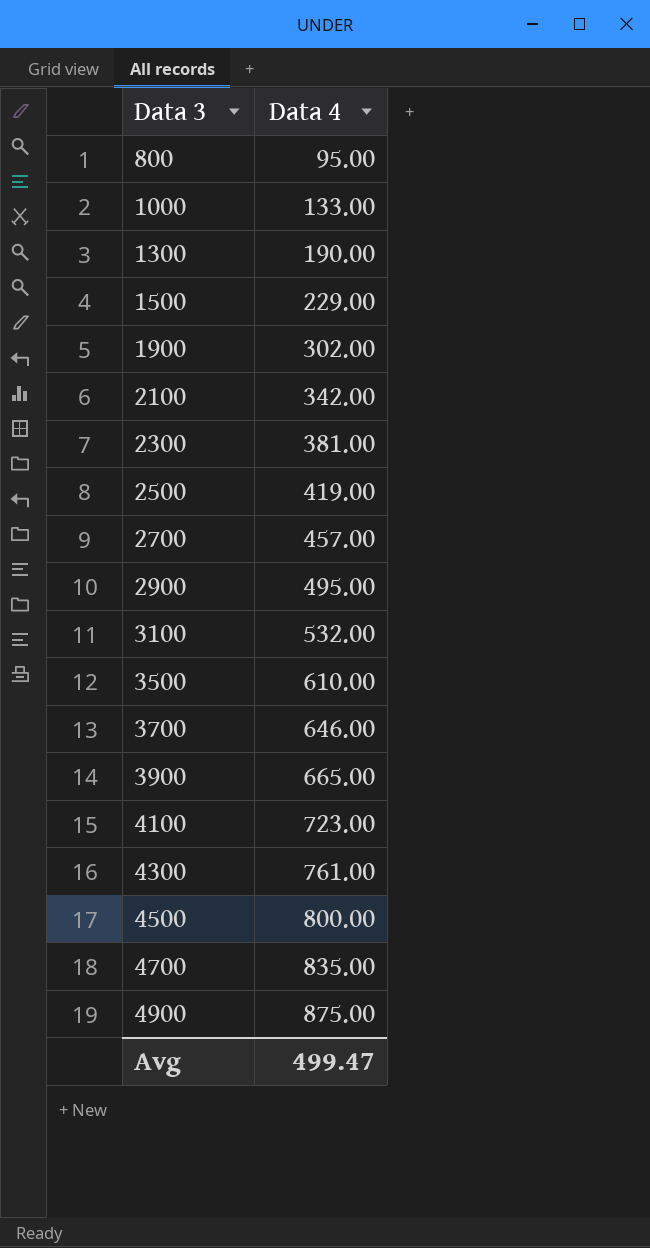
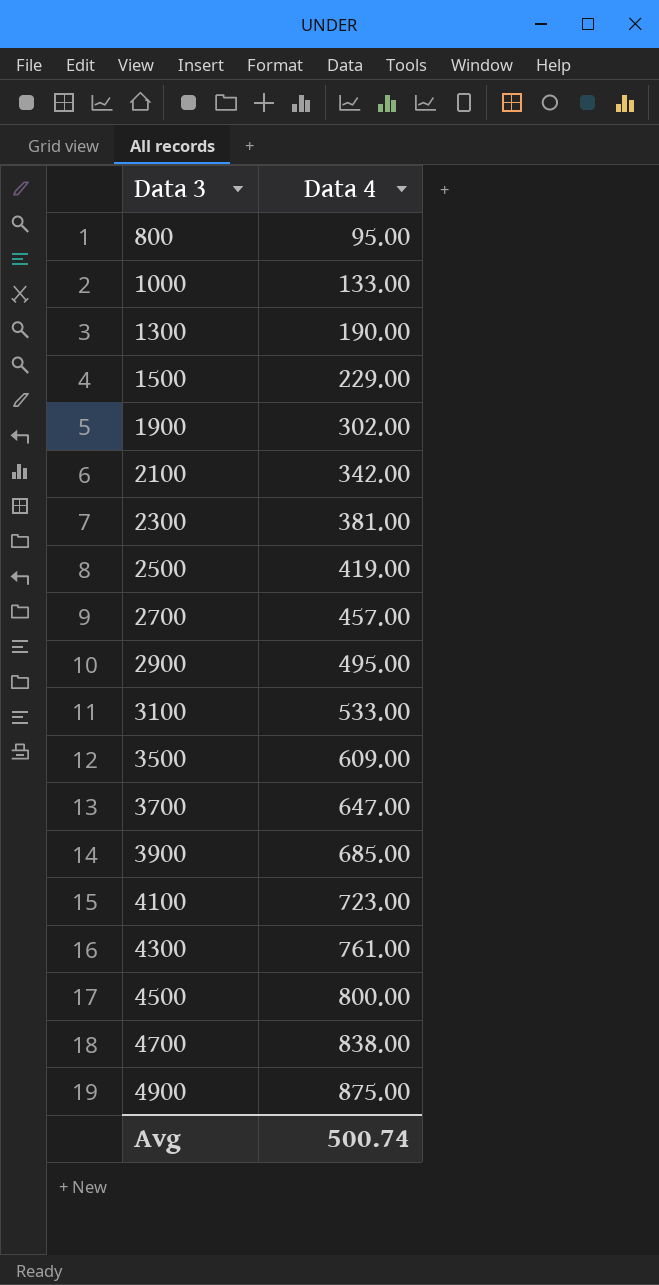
3100 | Data 4: 532.00 -> 533.00
3500 | Data 4: 610.00 -> 609.00
3700 | Data 4: 646.00 -> 647.00
3900 | Data 4: 665.00 -> 685.00
4700 | Data 4: 835.00 -> 838.00
Avg | Data 4: 499.47 -> 500.74

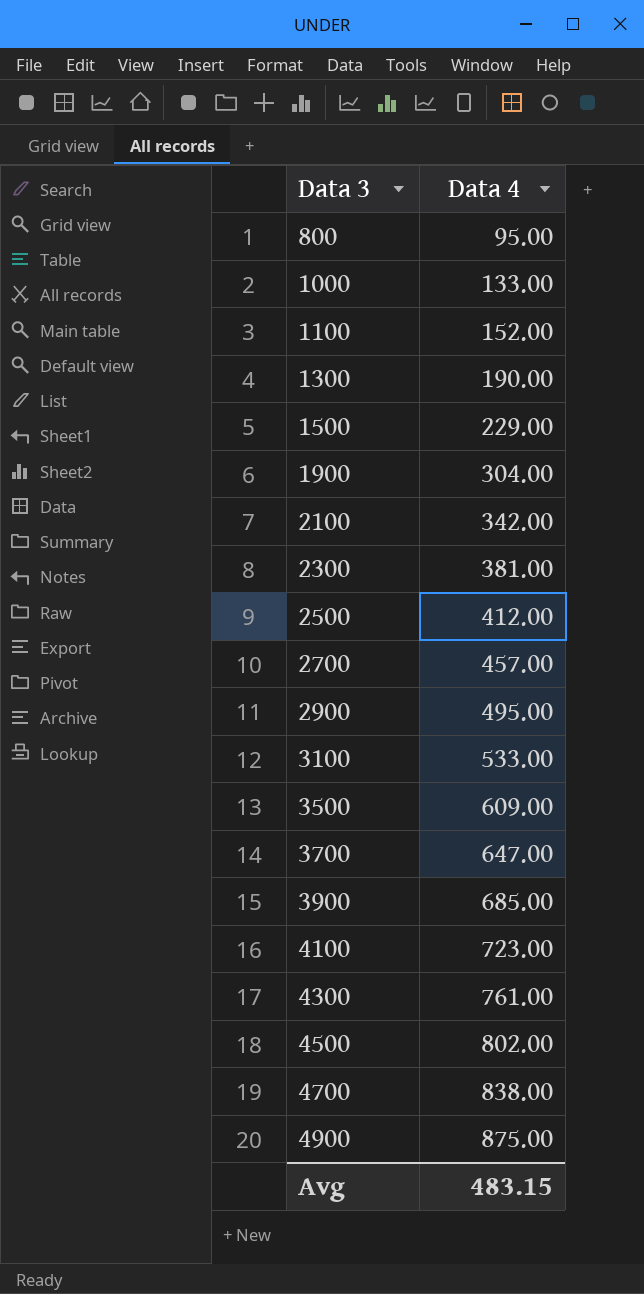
row 1100: none -> 152.00
1900 | Data 4: 302.00 -> 304.00
2500 | Data 4: 419.00 -> 412.00
4500 | Data 4: 800.00 -> 802.00
Avg | Data 4: 500.74 -> 483.15

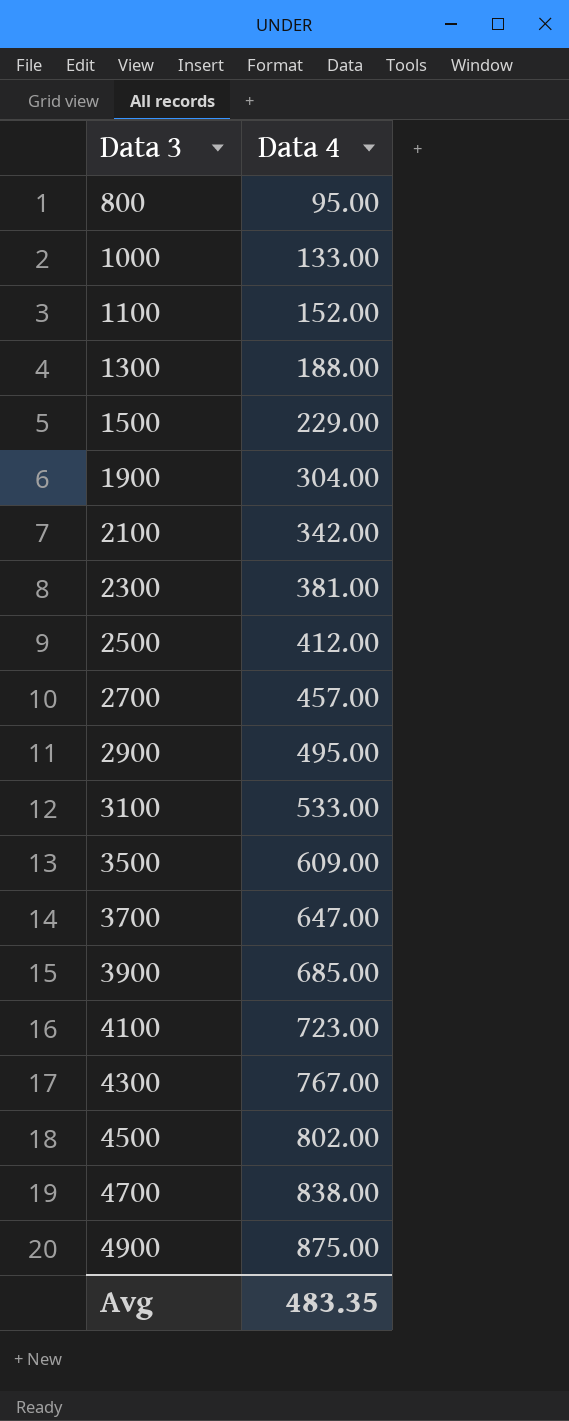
1300 | Data 4: 190.00 -> 188.00
4300 | Data 4: 761.00 -> 767.00
Avg | Data 4: 483.15 -> 483.35

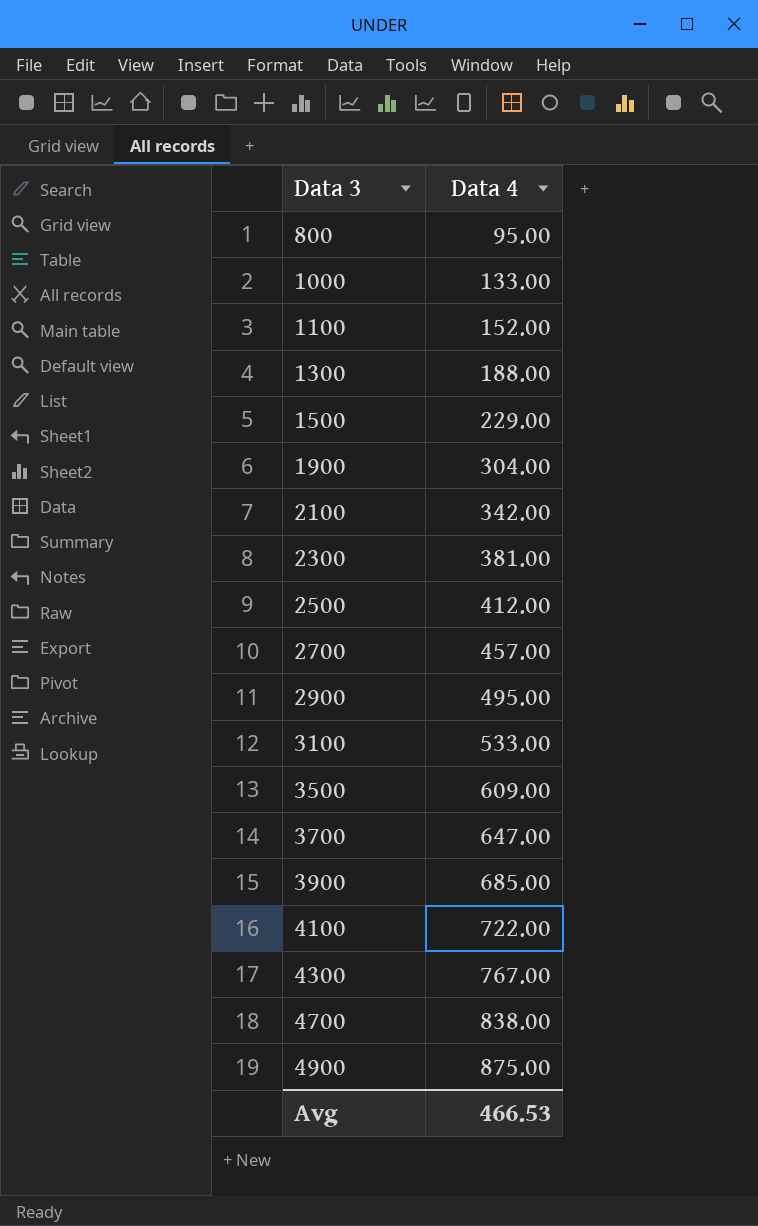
row 4500: 802.00 -> none
4100 | Data 4: 723.00 -> 722.00
Avg | Data 4: 483.35 -> 466.53

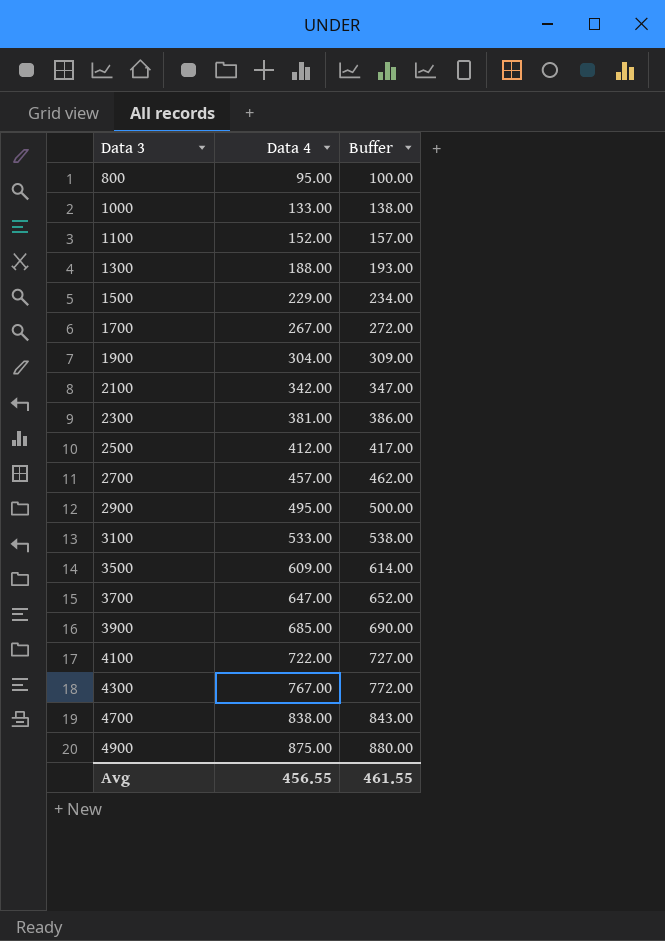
column Buffer | formula: none -> [Data 4] + 5
row 1700: none -> 267.00 | 272.00
Avg | Data 4: 466.53 -> 456.55

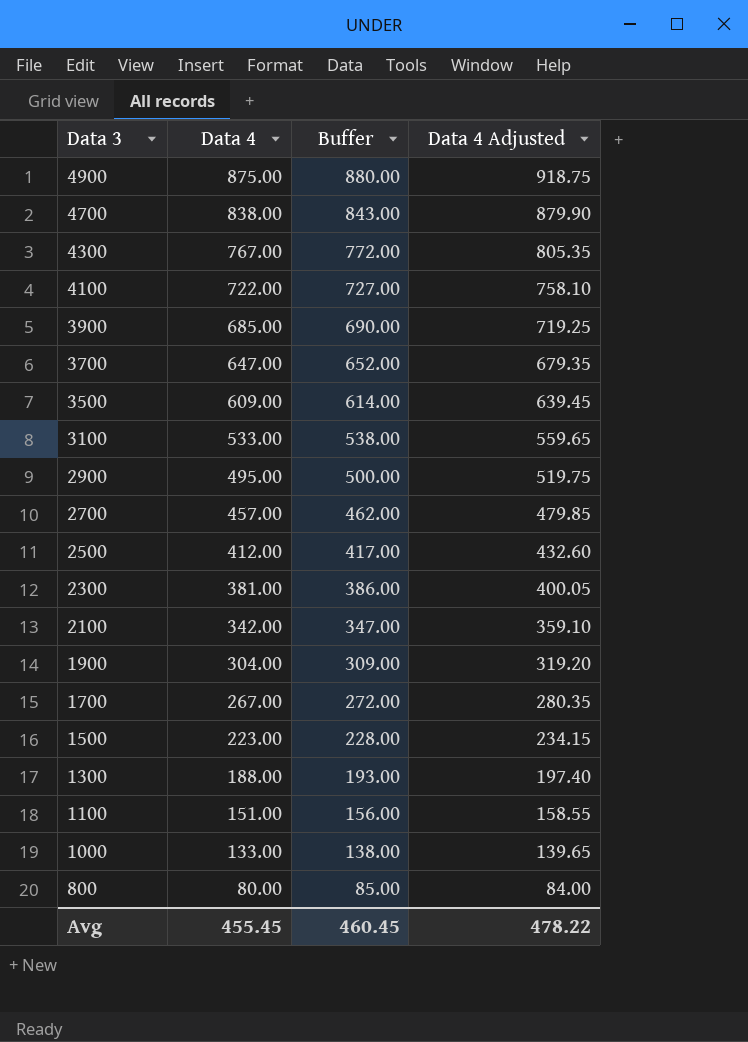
row order: Data 3 ascending -> Data 3 descending
column Data 4 Adjusted | formula: none -> [Data 4] * 1.05
1500 | Data 4: 229.00 -> 223.00
1500 | Buffer: 234.00 -> 228.00
1100 | Data 4: 152.00 -> 151.00
1100 | Buffer: 157.00 -> 156.00
800 | Data 4: 95.00 -> 80.00
800 | Buffer: 100.00 -> 85.00
Avg | Data 4: 456.55 -> 455.45
Avg | Buffer: 461.55 -> 460.45

